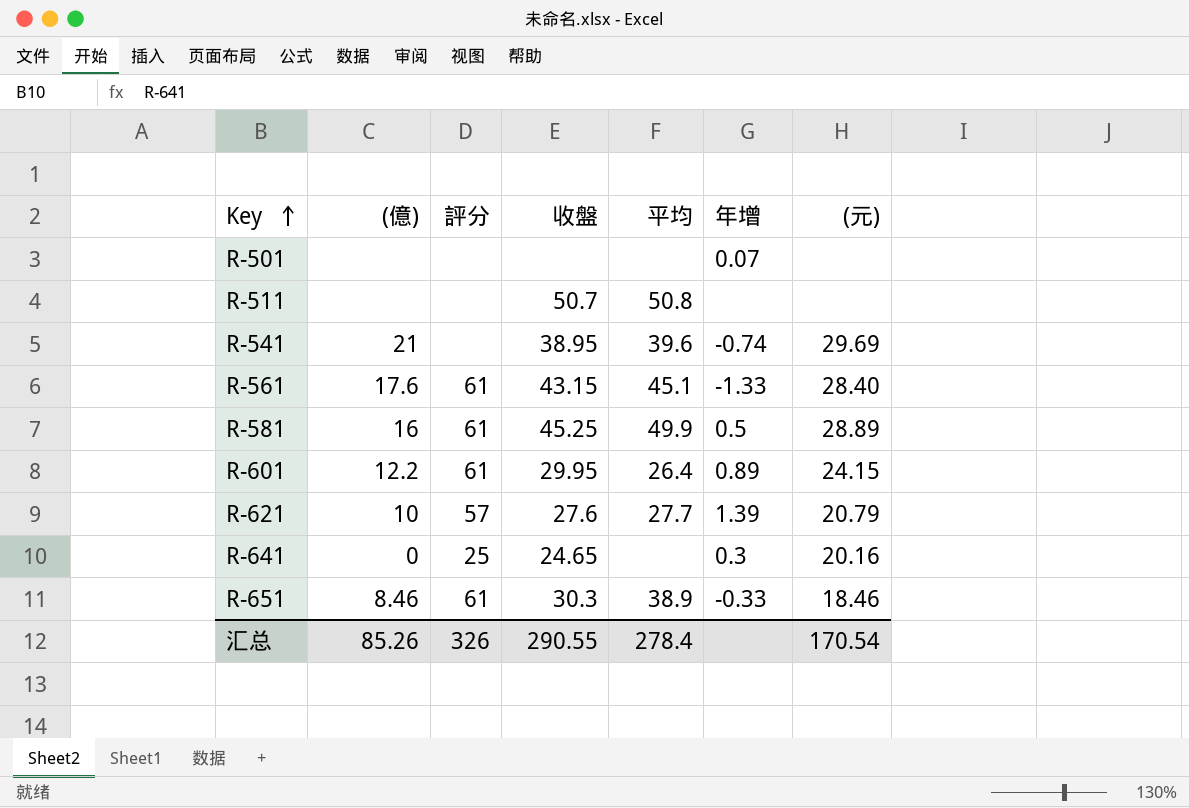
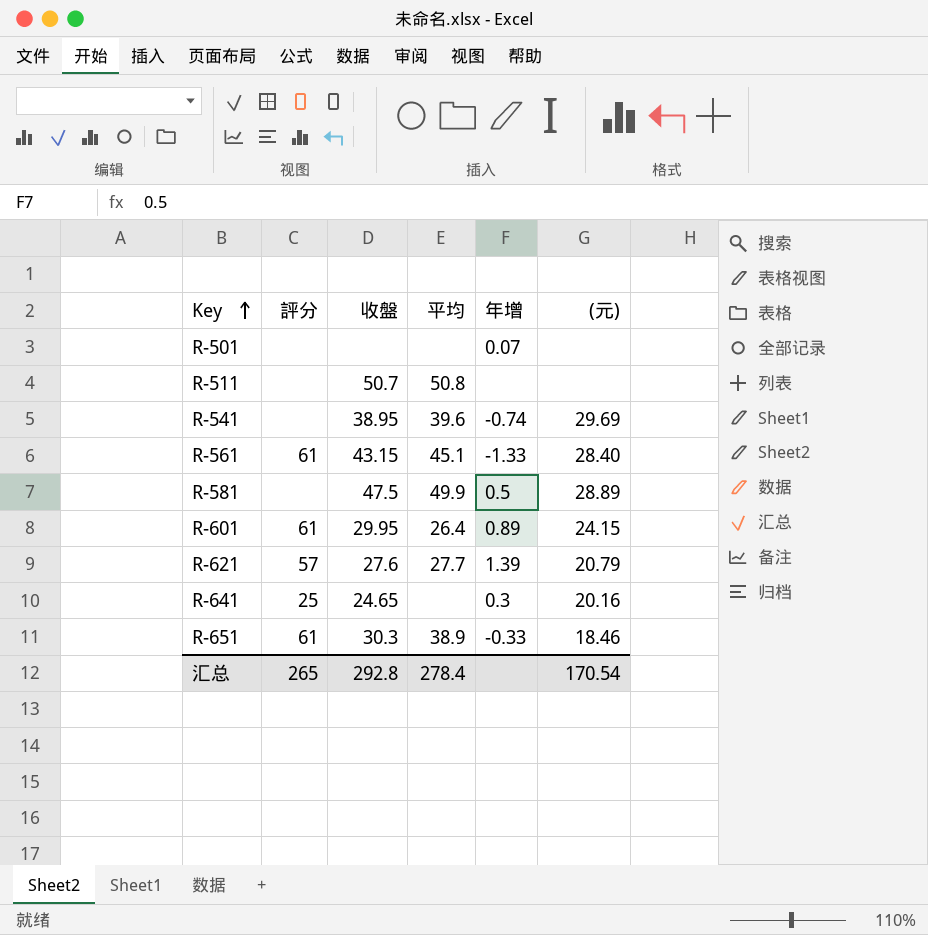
column (億) | position: 2 -> none
R-581 | 評分: 61 -> none
R-581 | 收盤: 45.25 -> 47.5
汇总 | 評分: 326 -> 265
汇总 | 收盤: 290.55 -> 292.8

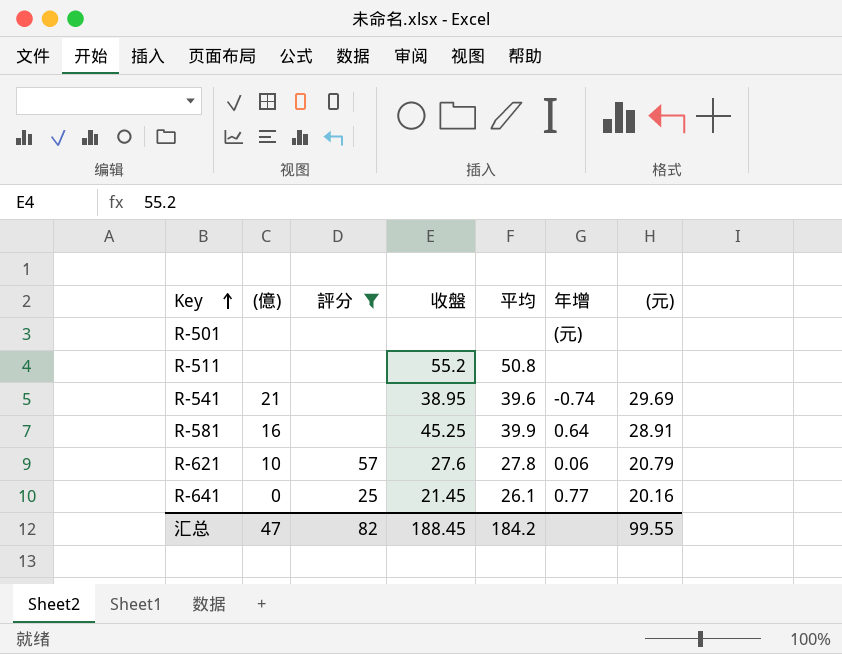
filter: none -> 評分 != 61
column (億) | position: none -> 2
R-501 | 年增: 0.07 -> (元)
R-511 | 收盤: 50.7 -> 55.2
R-581 | 收盤: 47.5 -> 45.25
R-581 | 平均: 49.9 -> 39.9
R-581 | 年增: 0.5 -> 0.64
R-581 | (元): 28.89 -> 28.91
R-621 | 平均: 27.7 -> 27.8
R-621 | 年增: 1.39 -> 0.06
R-641 | 收盤: 24.65 -> 21.45
R-641 | 平均: none -> 26.1
R-641 | 年增: 0.3 -> 0.77
汇总 | 評分: 265 -> 82
汇总 | 收盤: 292.8 -> 188.45
汇总 | 平均: 278.4 -> 184.2
汇总 | (元): 170.54 -> 99.55

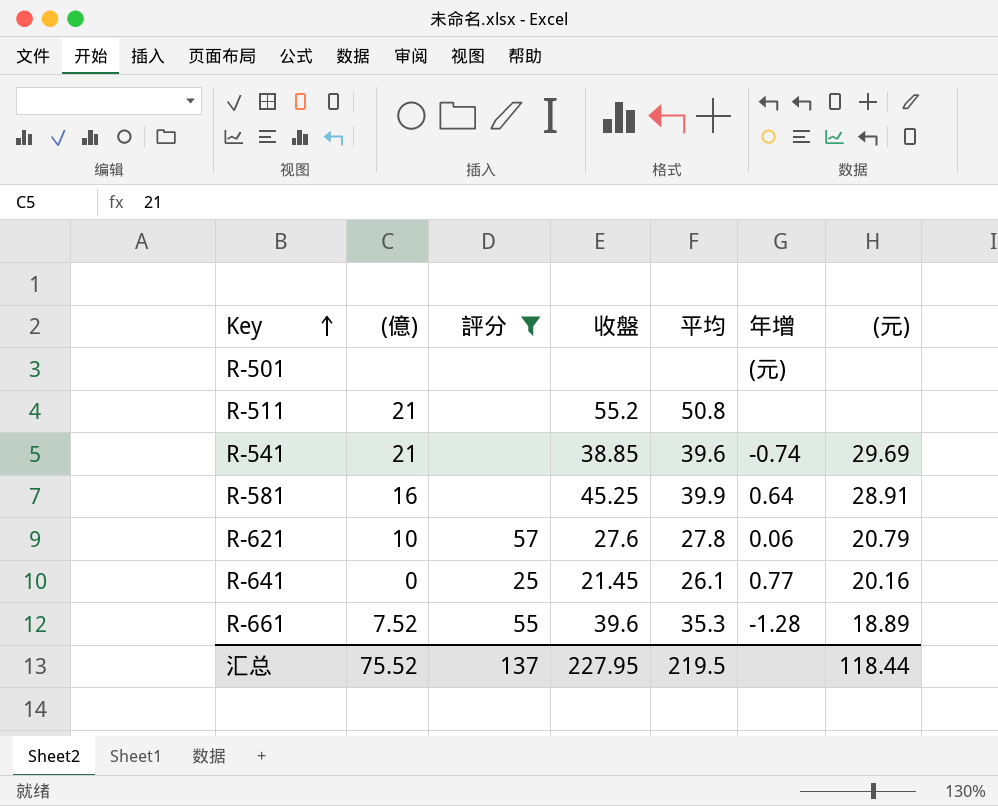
R-511 | (億): none -> 21
R-541 | 收盤: 38.95 -> 38.85
row R-661: none -> 7.52 | 55 | 39.6 | 35.3 | -1.28 | 18.89
汇总 | (億): 47 -> 75.52
汇总 | 評分: 82 -> 137
汇总 | 收盤: 188.45 -> 227.95
汇总 | 平均: 184.2 -> 219.5
汇总 | (元): 99.55 -> 118.44

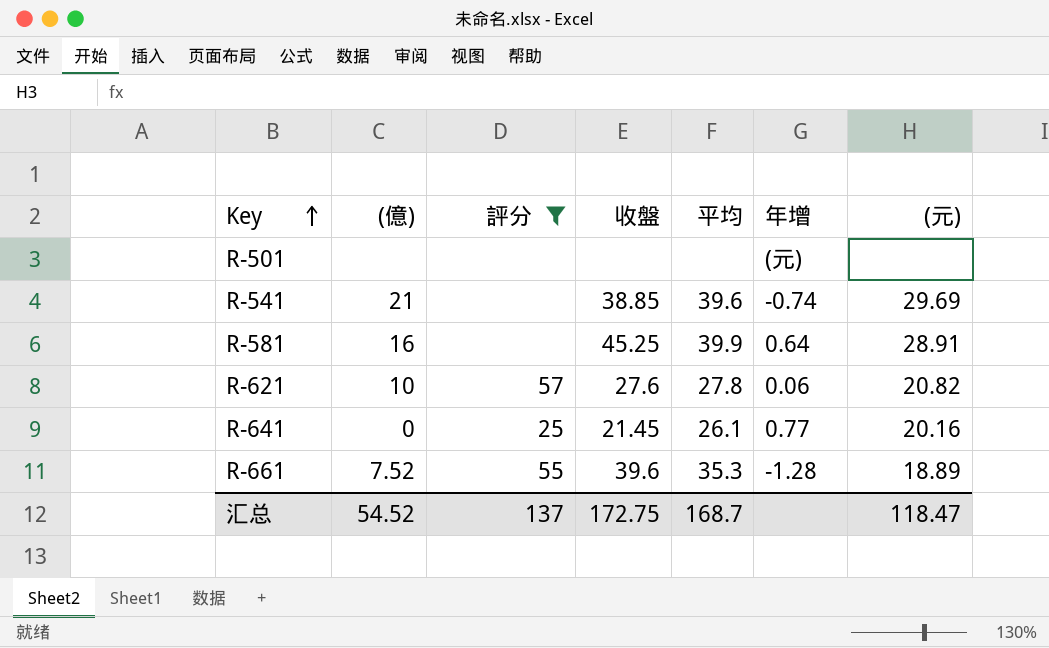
row R-511: 21 | none | 55.2 | 50.8 | none | none -> none
R-621 | (元): 20.79 -> 20.82
汇总 | (億): 75.52 -> 54.52
汇总 | 收盤: 227.95 -> 172.75
汇总 | 平均: 219.5 -> 168.7
汇总 | (元): 118.44 -> 118.47

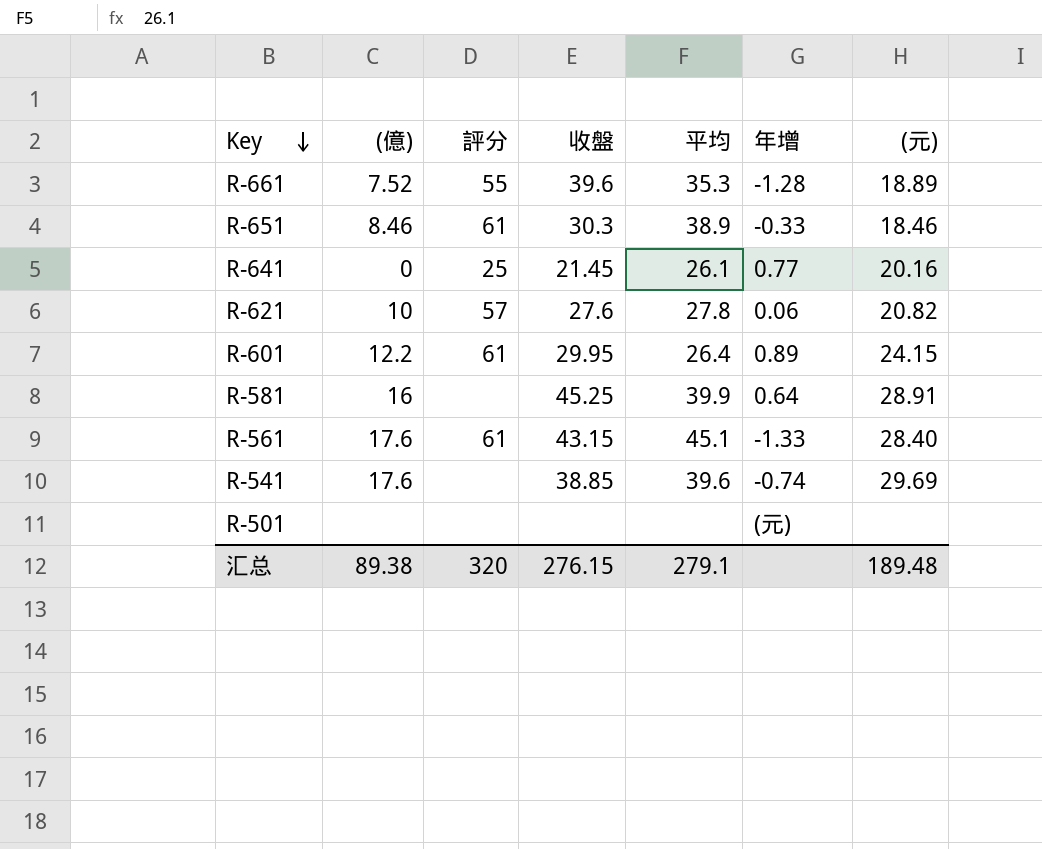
filter: 評分 != 61 -> none
row order: Key ascending -> Key descending
R-541 | (億): 21 -> 17.6
汇总 | (億): 54.52 -> 89.38
汇总 | 評分: 137 -> 320
汇总 | 收盤: 172.75 -> 276.15
汇总 | 平均: 168.7 -> 279.1
汇总 | (元): 118.47 -> 189.48

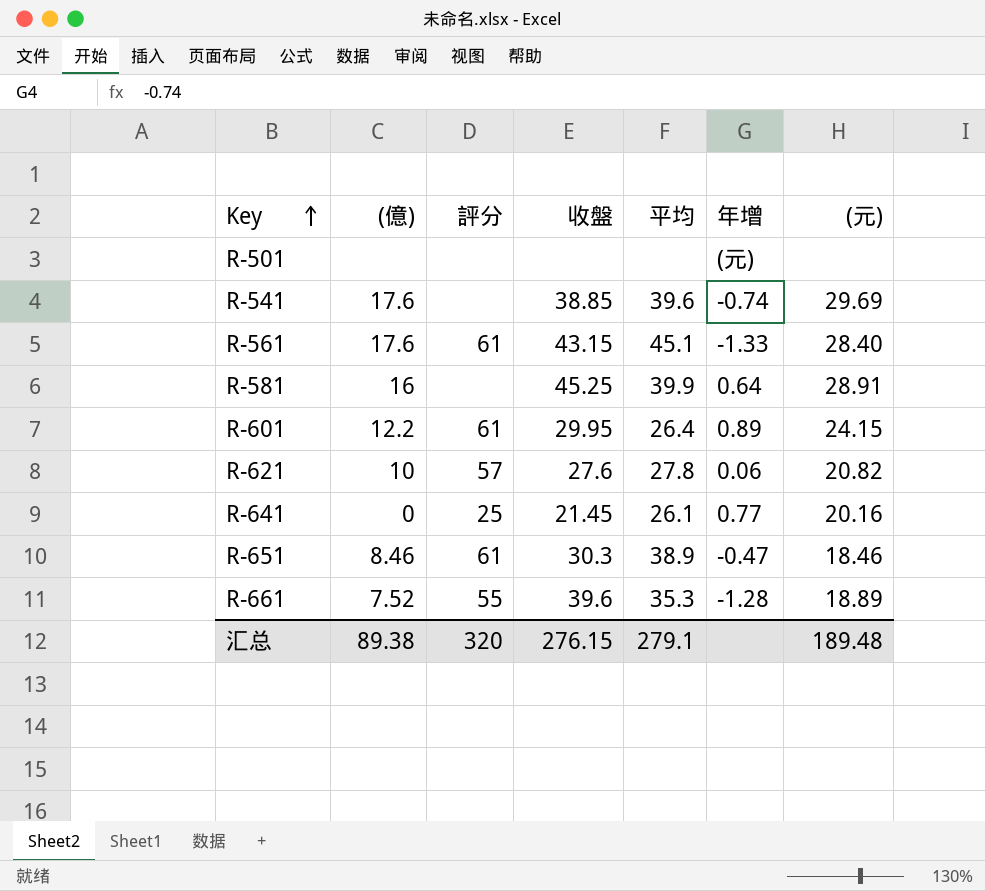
row order: Key descending -> Key ascending
R-651 | 年增: -0.33 -> -0.47

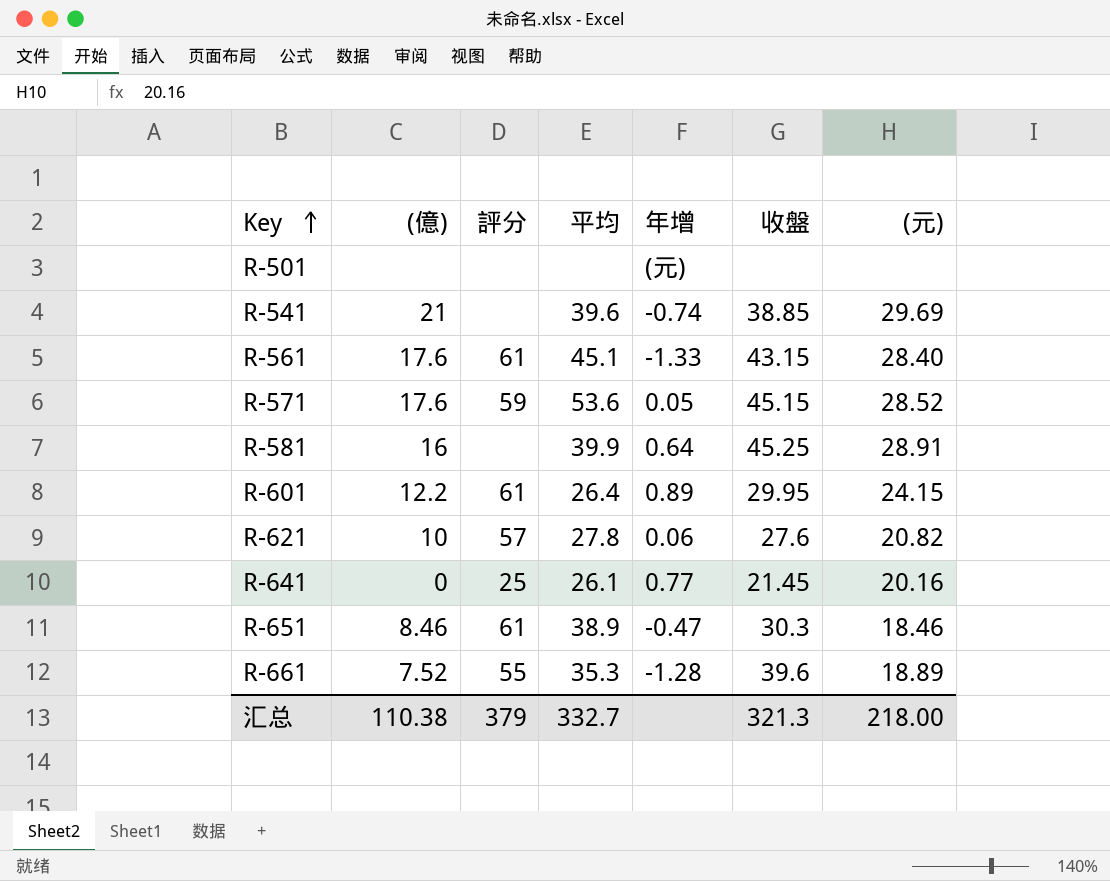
column 收盤 | position: 4 -> 6
R-541 | (億): 17.6 -> 21
row R-571: none -> 17.6 | 59 | 53.6 | 0.05 | 45.15 | 28.52
汇总 | (億): 89.38 -> 110.38
汇总 | 評分: 320 -> 379
汇总 | 平均: 279.1 -> 332.7
汇总 | 收盤: 276.15 -> 321.3
汇总 | (元): 189.48 -> 218.00

